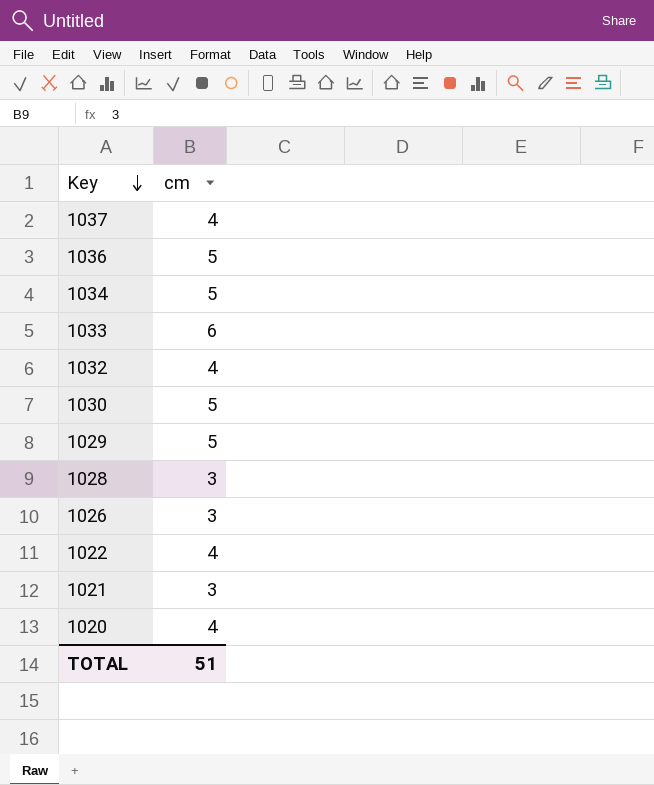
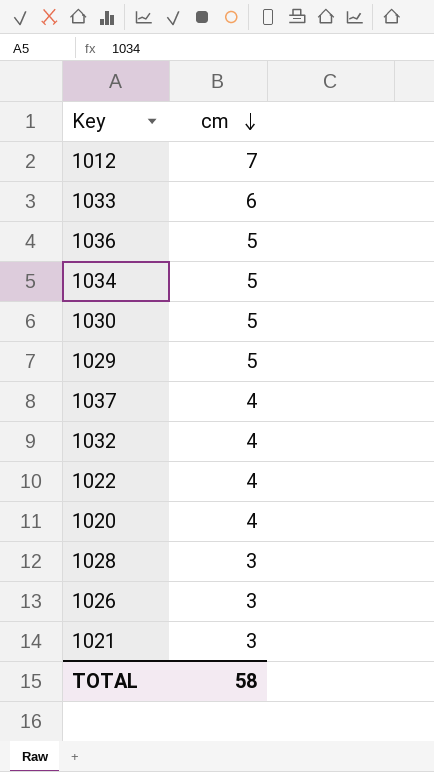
row order: Key descending -> cm descending
row 1012: none -> 7
TOTAL | cm: 51 -> 58

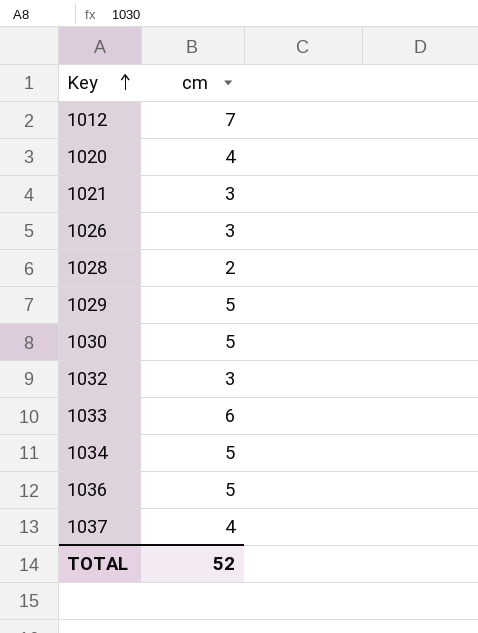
row order: cm descending -> Key ascending
row 1022: 4 -> none
1028 | cm: 3 -> 2
1032 | cm: 4 -> 3
TOTAL | cm: 58 -> 52

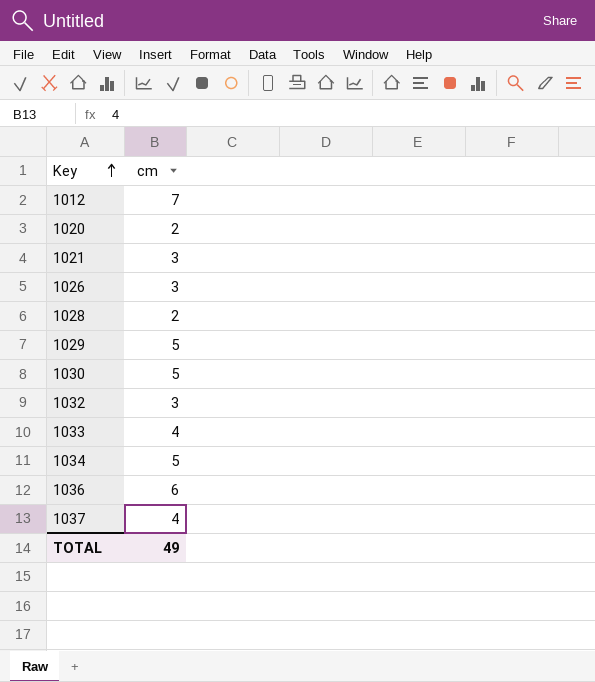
1020 | cm: 4 -> 2
1033 | cm: 6 -> 4
1036 | cm: 5 -> 6
TOTAL | cm: 52 -> 49

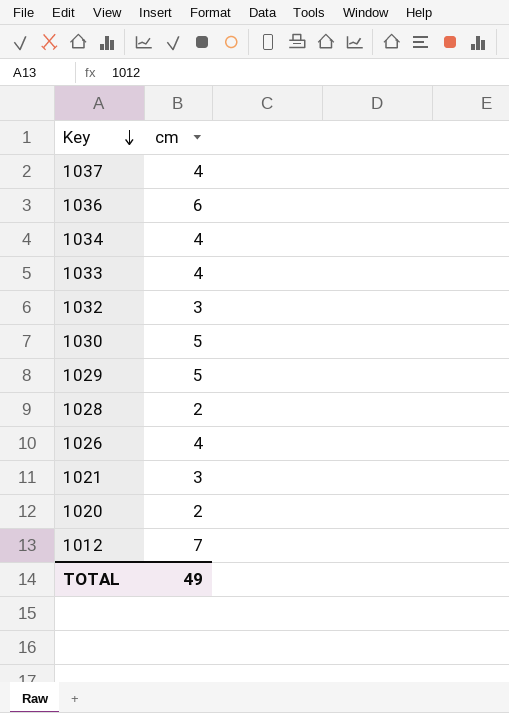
row order: Key ascending -> Key descending
1034 | cm: 5 -> 4
1026 | cm: 3 -> 4

